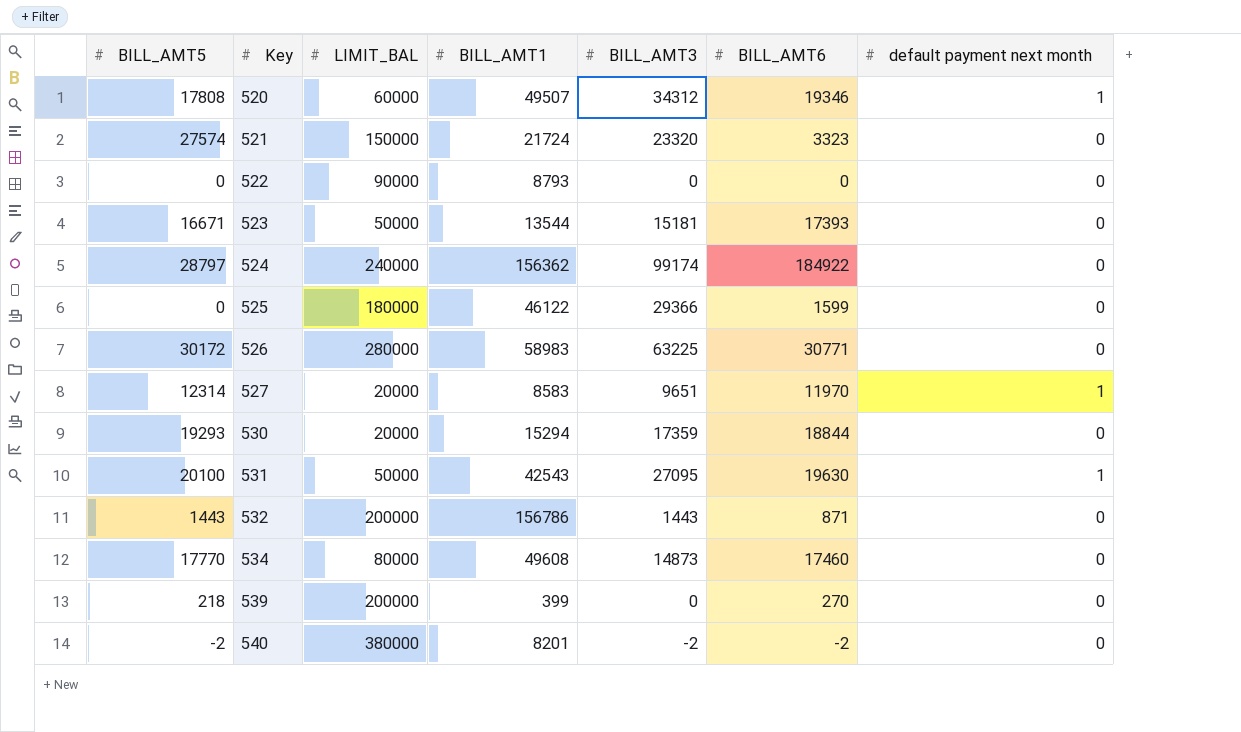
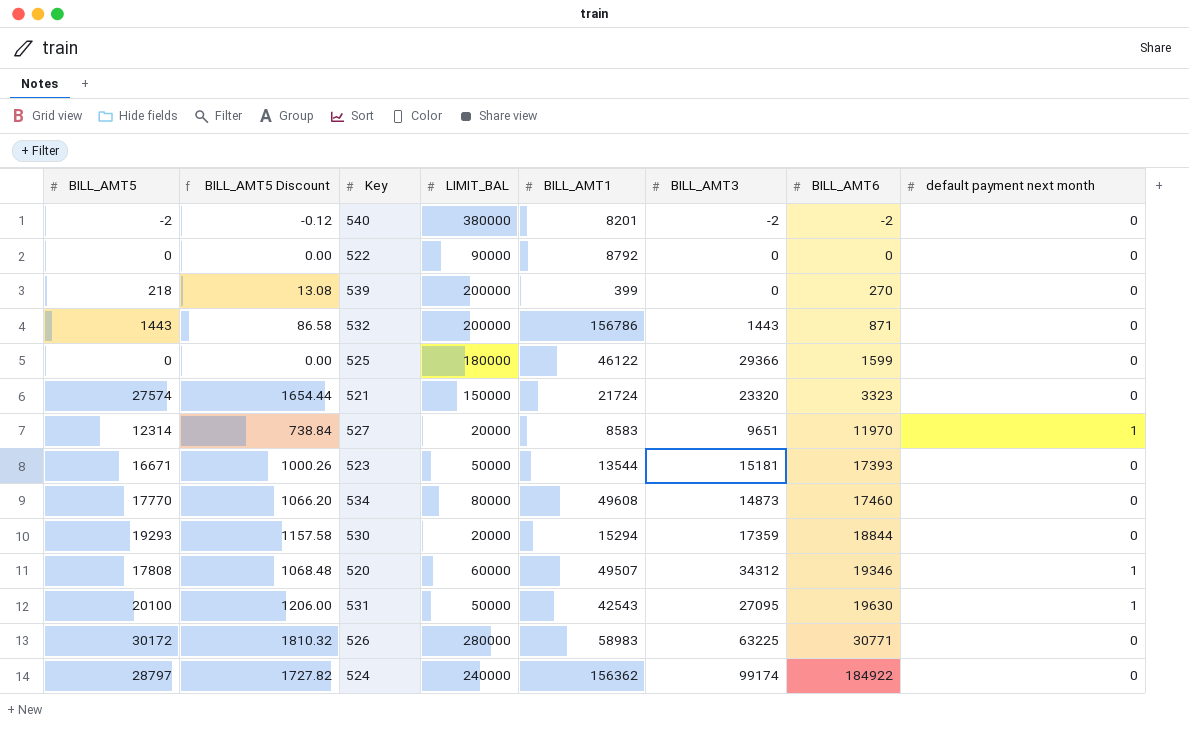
row order: Key ascending -> BILL_AMT6 ascending
column BILL_AMT5 Discount | formula: none -> [BILL_AMT5] * 0.06
522 | BILL_AMT1: 8793 -> 8792

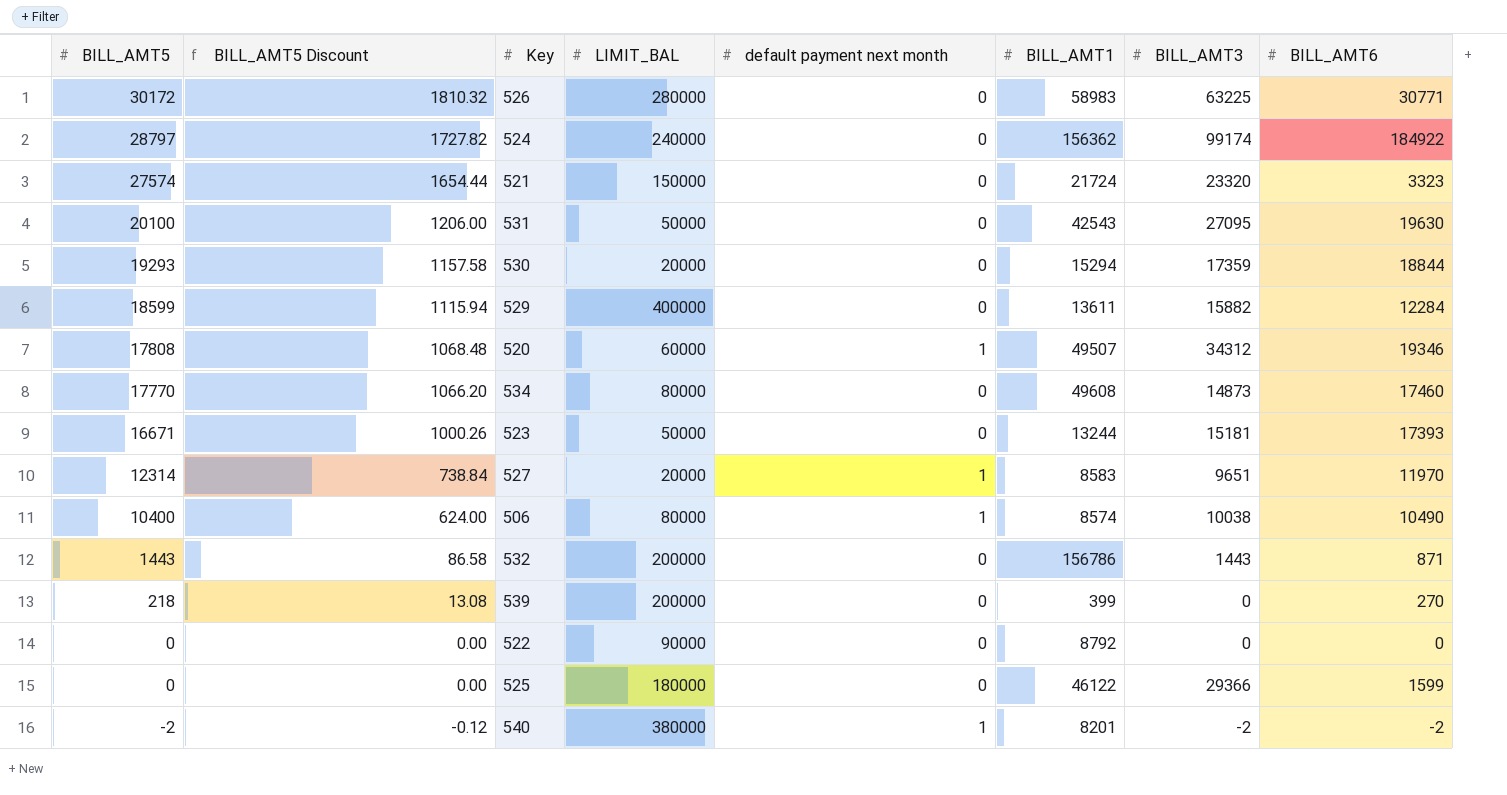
row order: BILL_AMT6 ascending -> BILL_AMT5 descending
column default payment next month | position: 8 -> 5
531 | default payment next month: 1 -> 0
row 529: none -> 18599 | 1115.94 | 400000 | 0 | 13611 | 15882 | 12284
523 | BILL_AMT1: 13544 -> 13244
row 506: none -> 10400 | 624.00 | 80000 | 1 | 8574 | 10038 | 10490
540 | default payment next month: 0 -> 1

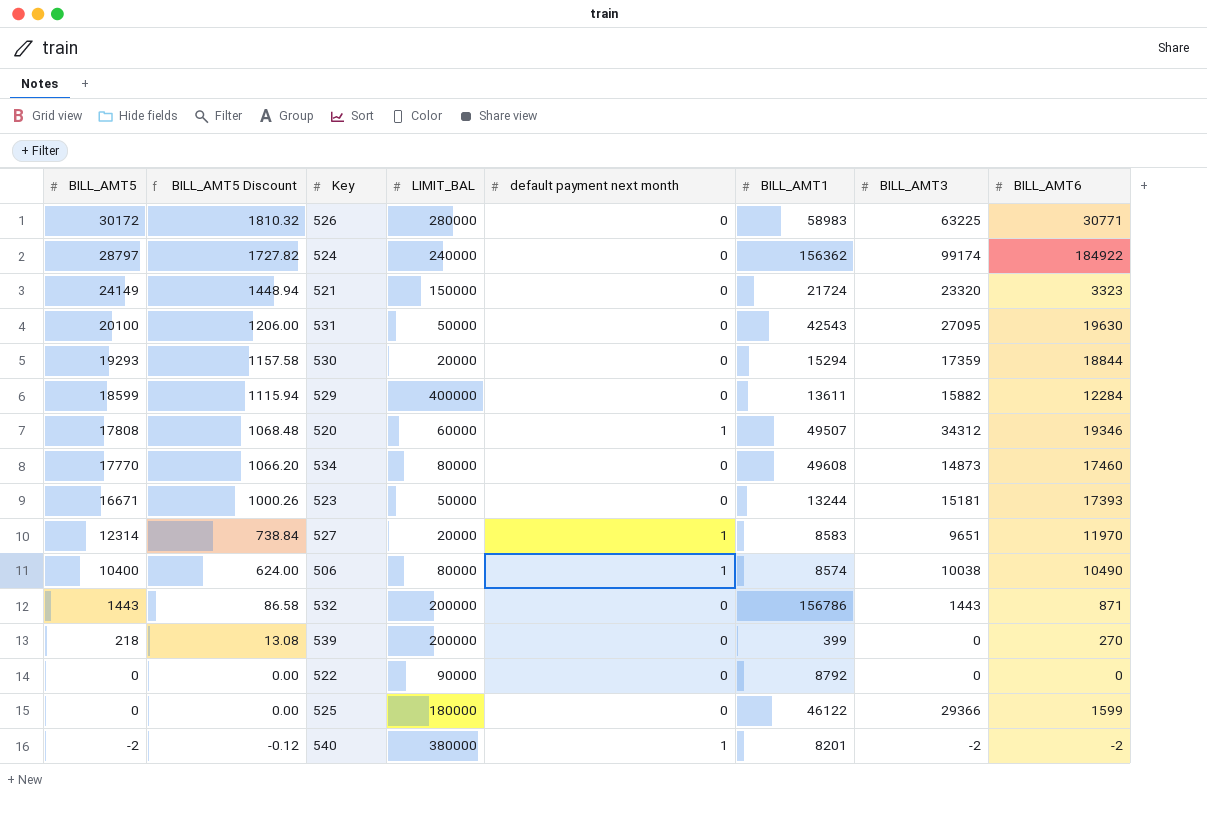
521 | BILL_AMT5: 27574 -> 24149
521 | BILL_AMT5 Discount: 1654.44 -> 1448.94

